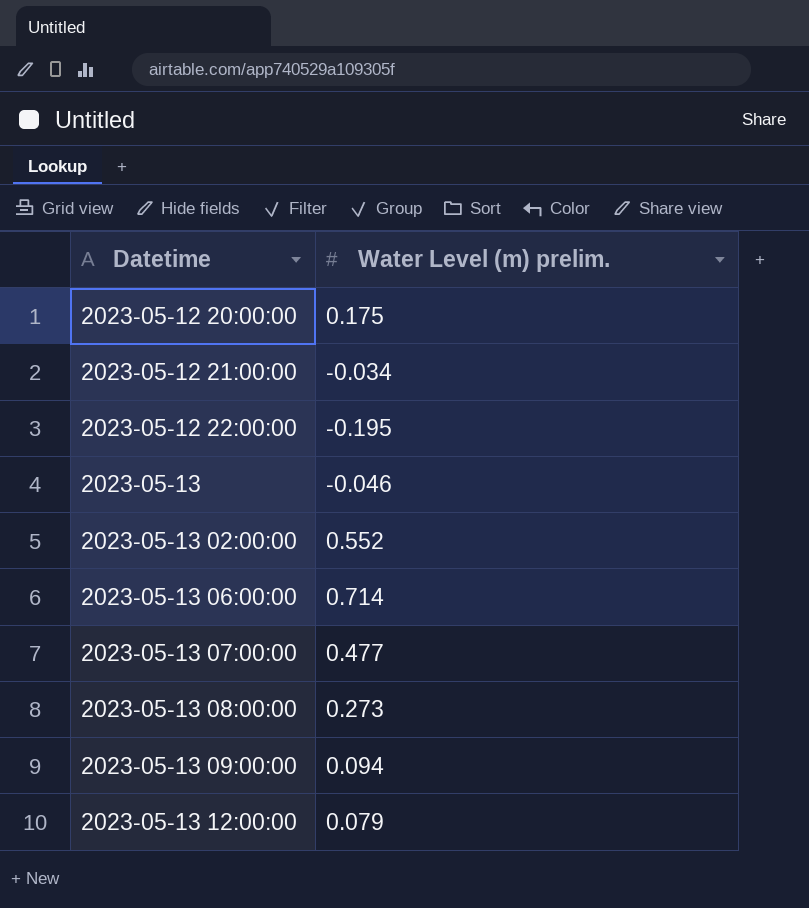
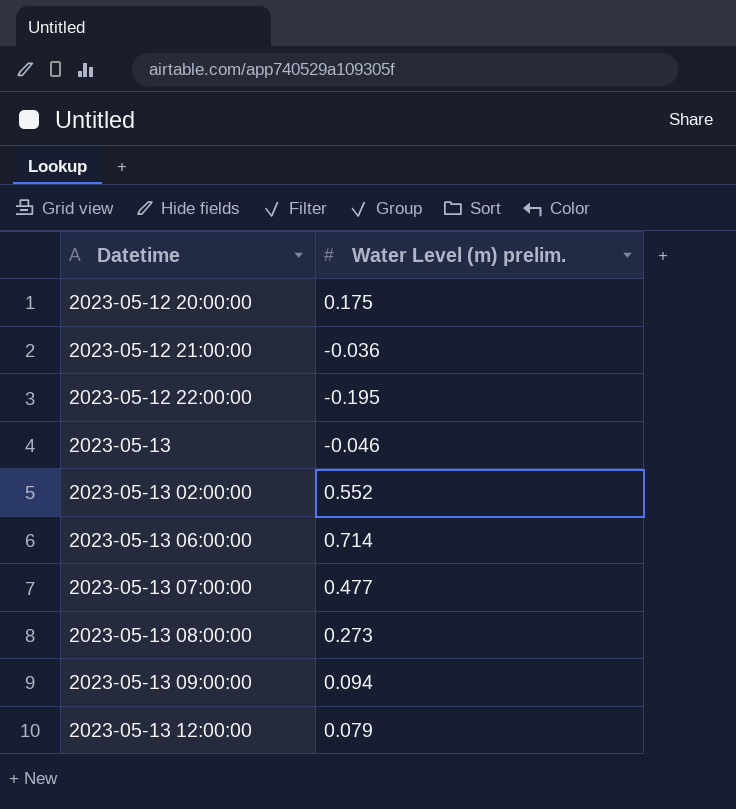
2023-05-12 21:00:00 | Water Level (m) prelim.: -0.034 -> -0.036

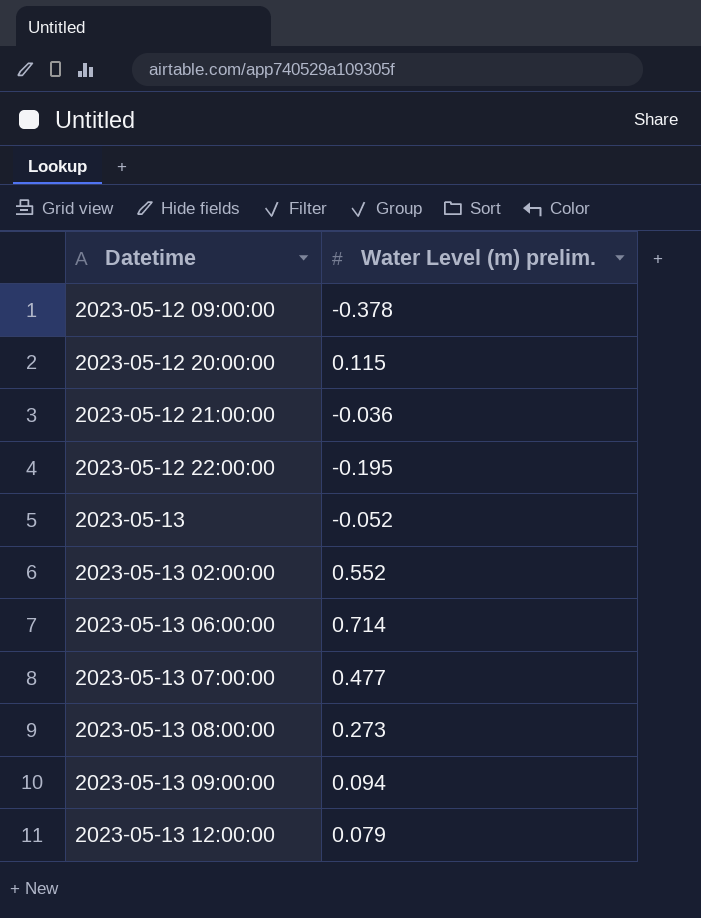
row 2023-05-12 09:00:00: none -> -0.378
2023-05-12 20:00:00 | Water Level (m) prelim.: 0.175 -> 0.115
2023-05-13 | Water Level (m) prelim.: -0.046 -> -0.052

